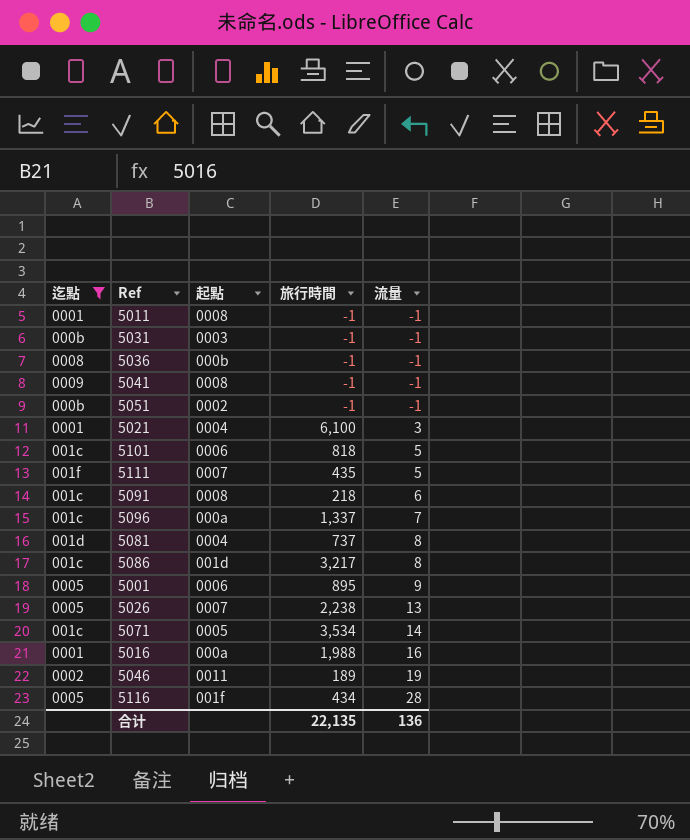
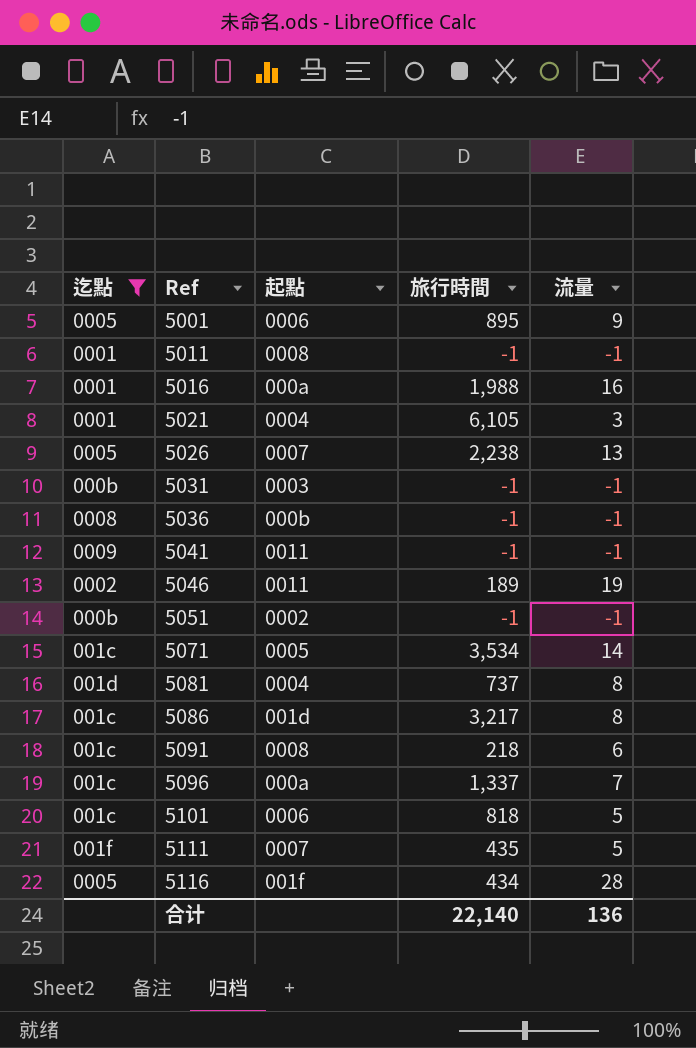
row order: 流量 ascending -> Ref ascending
5021 | 旅行時間: 6,100 -> 6,105
5041 | 起點: 0008 -> 0011
合计 | 旅行時間: 22,135 -> 22,140

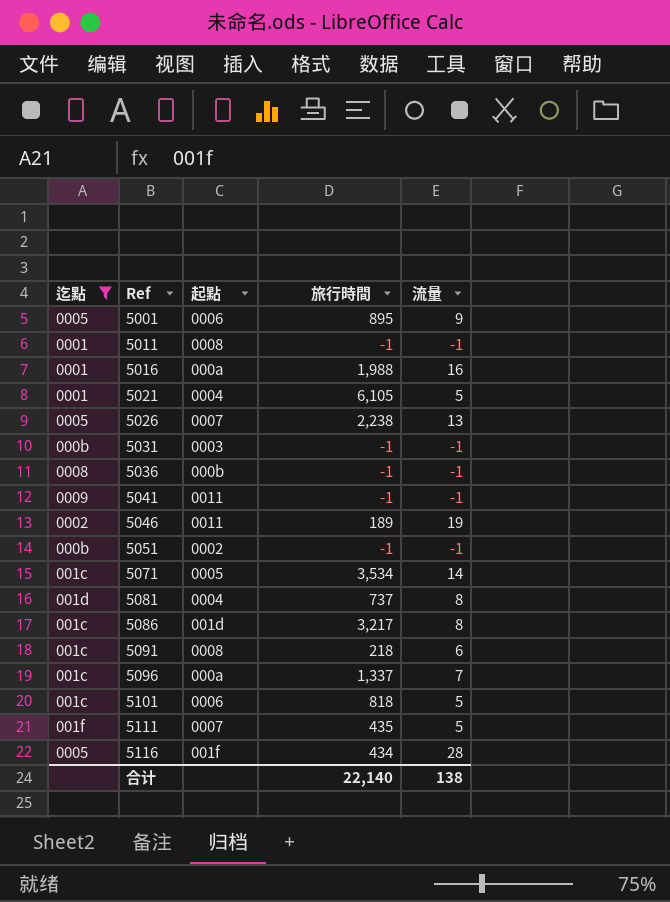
5021 | 流量: 3 -> 5
合计 | 流量: 136 -> 138

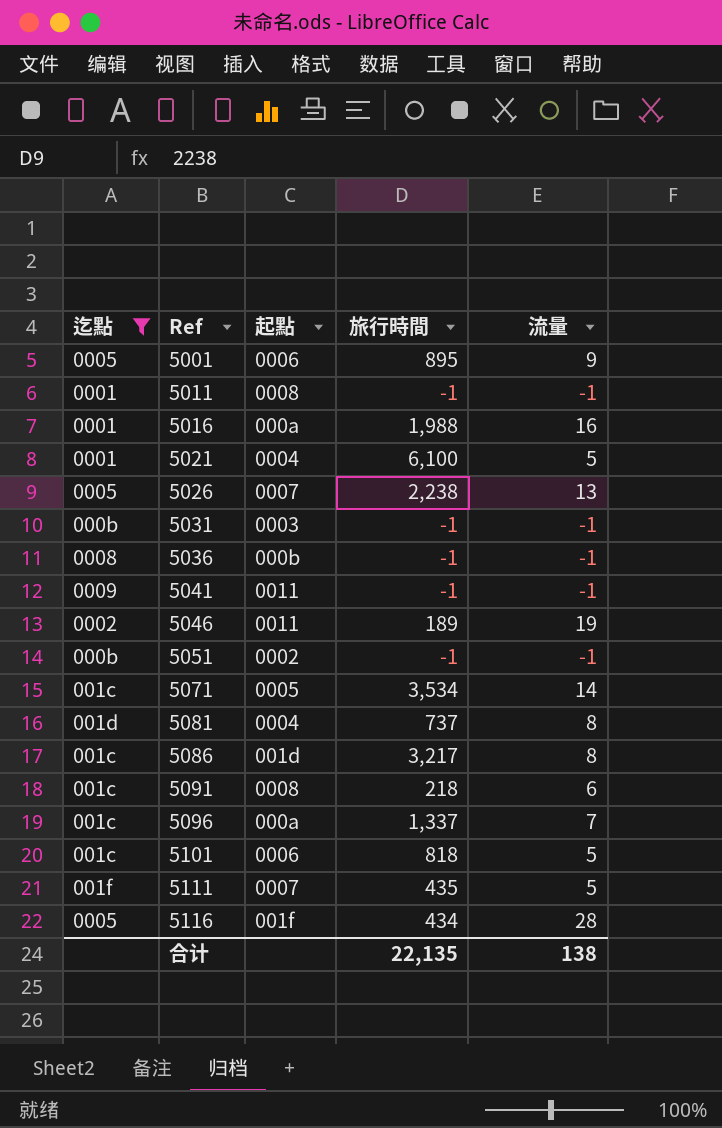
5021 | 旅行時間: 6,105 -> 6,100
合计 | 旅行時間: 22,140 -> 22,135

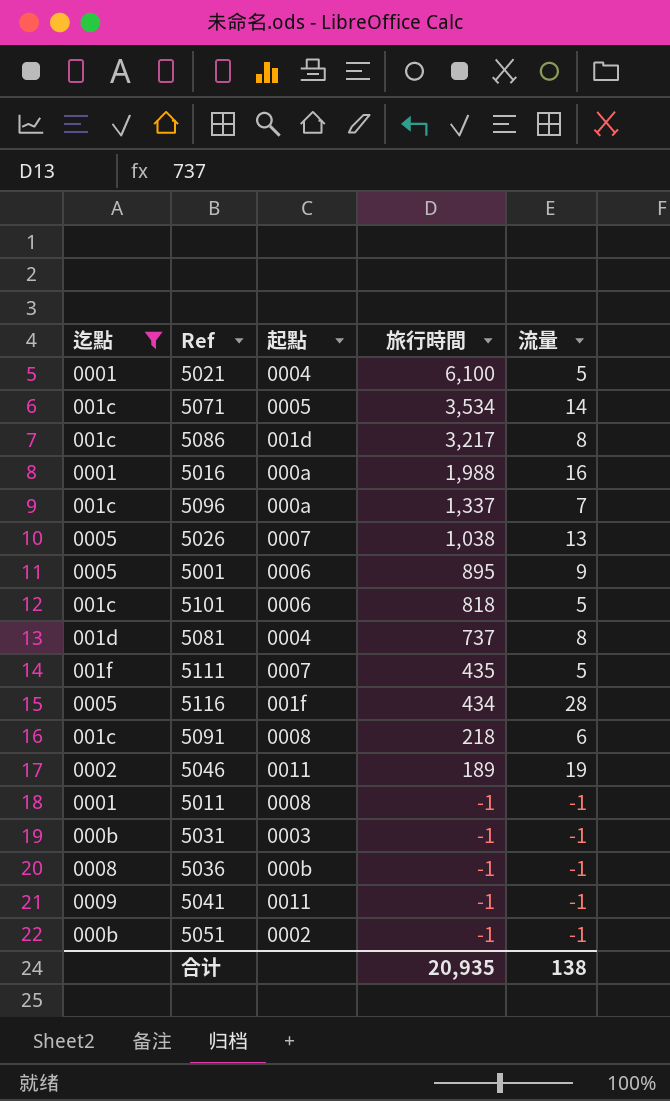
row order: Ref ascending -> 旅行時間 descending
5026 | 旅行時間: 2,238 -> 1,038
合计 | 旅行時間: 22,135 -> 20,935

